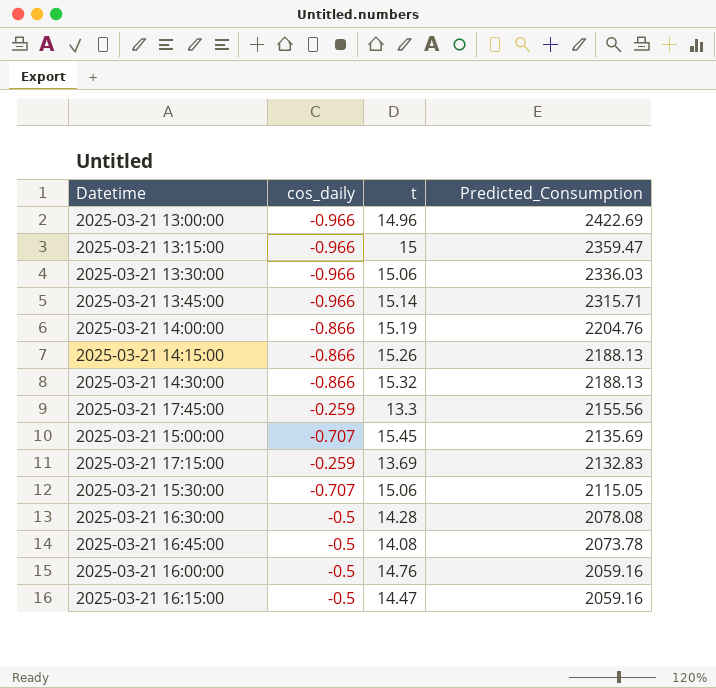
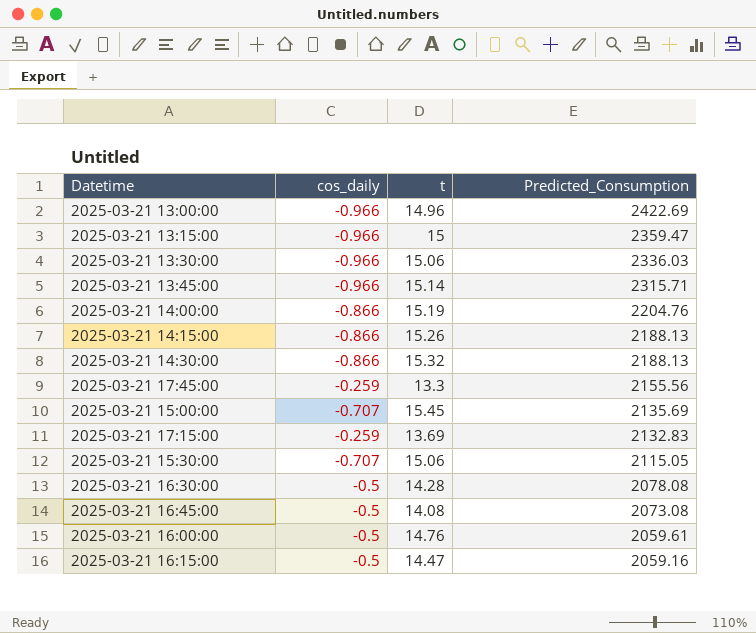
2025-03-21 16:45:00 | Predicted_Consumption: 2073.78 -> 2073.08
2025-03-21 16:00:00 | Predicted_Consumption: 2059.16 -> 2059.61

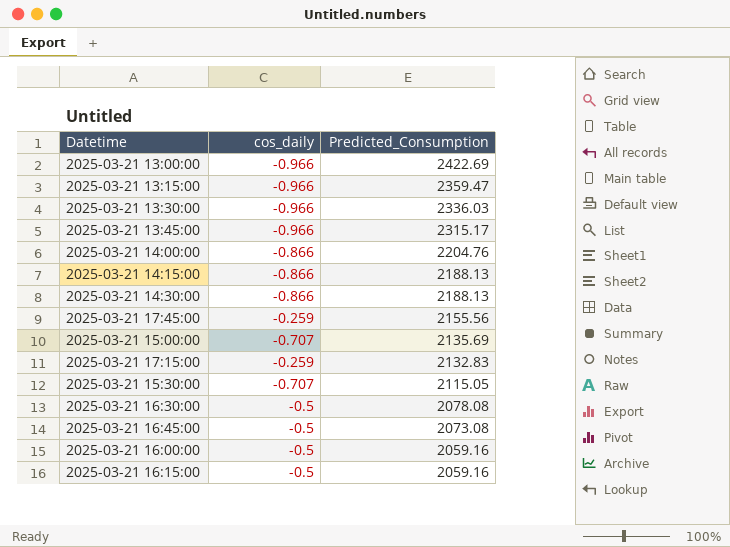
column t | position: 3 -> none
2025-03-21 13:45:00 | Predicted_Consumption: 2315.71 -> 2315.17
2025-03-21 16:00:00 | Predicted_Consumption: 2059.61 -> 2059.16

